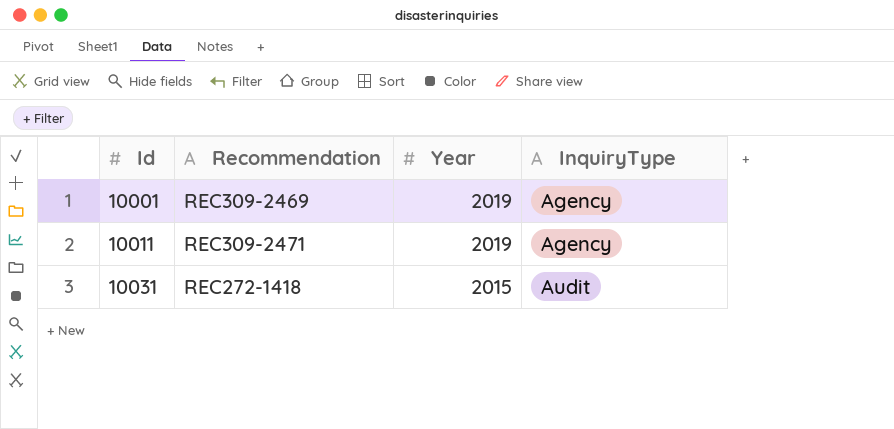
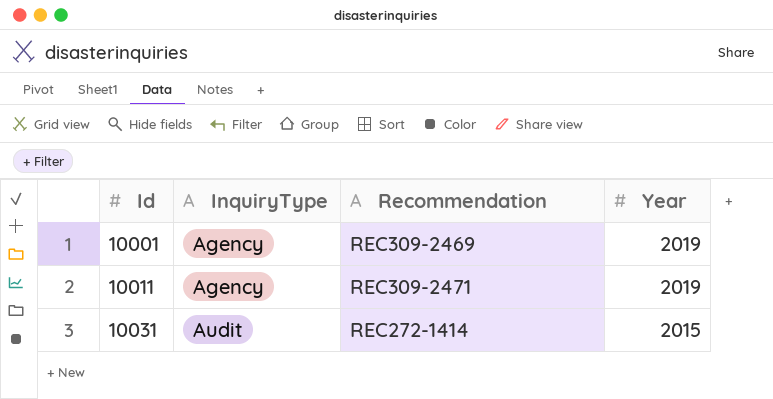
column InquiryType | position: 4 -> 2
10031 | Recommendation: REC272-1418 -> REC272-1414

